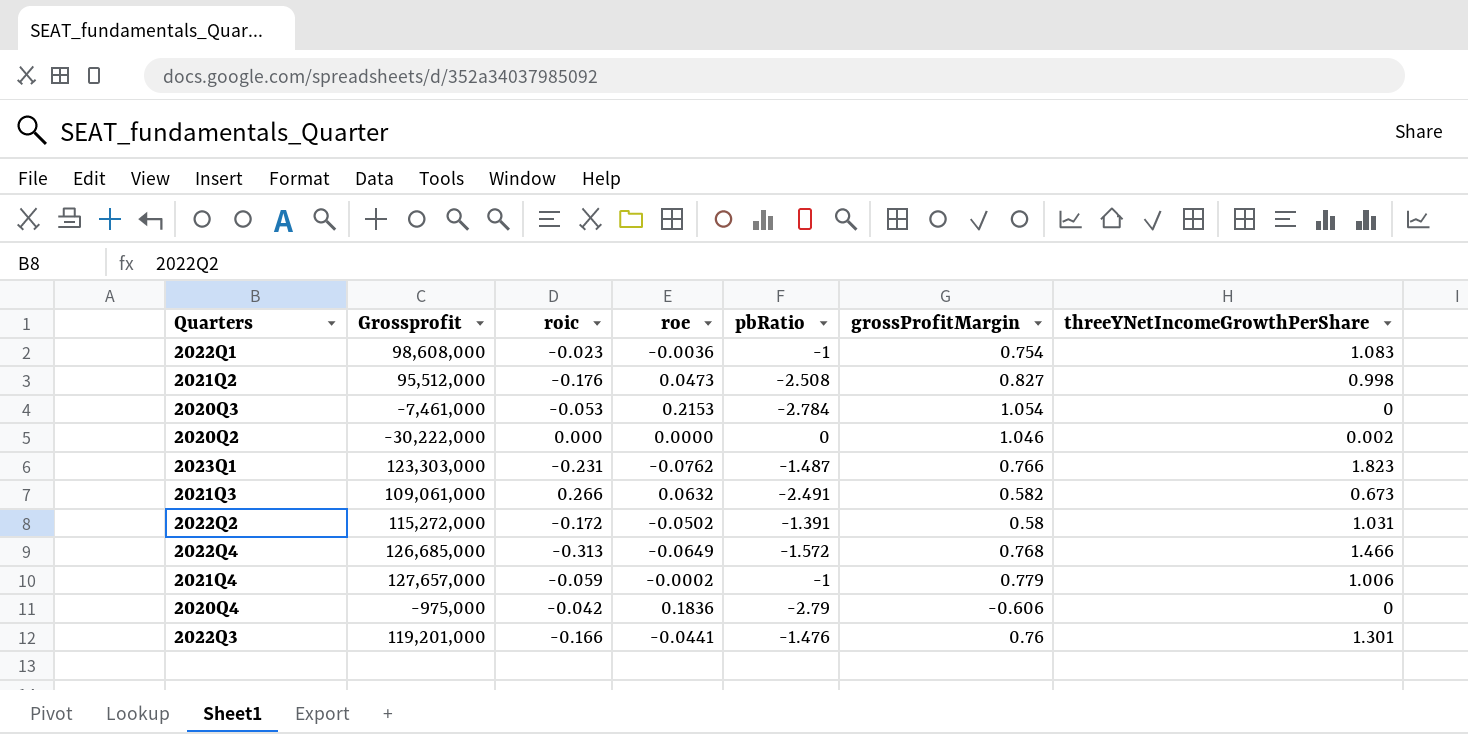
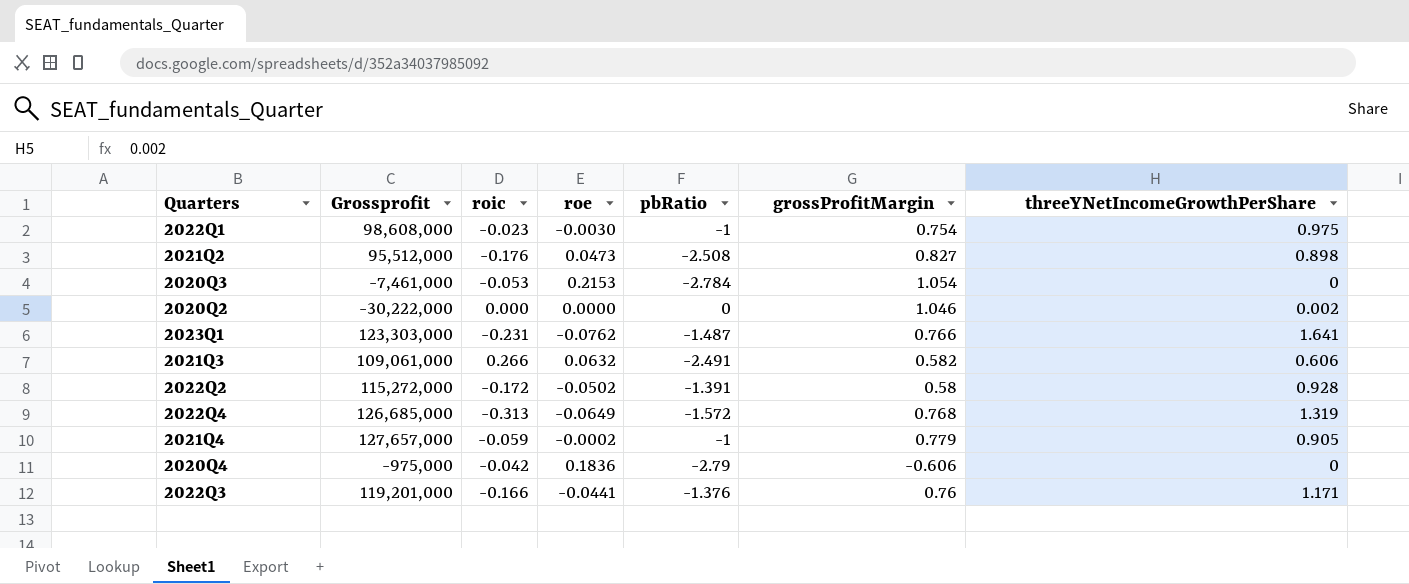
2022Q1 | roe: -0.0036 -> -0.0030
2022Q1 | threeYNetIncomeGrowthPerShare: 1.083 -> 0.975
2021Q2 | threeYNetIncomeGrowthPerShare: 0.998 -> 0.898
2023Q1 | threeYNetIncomeGrowthPerShare: 1.823 -> 1.641
2021Q3 | threeYNetIncomeGrowthPerShare: 0.673 -> 0.606
2022Q2 | threeYNetIncomeGrowthPerShare: 1.031 -> 0.928
2022Q4 | threeYNetIncomeGrowthPerShare: 1.466 -> 1.319
2021Q4 | threeYNetIncomeGrowthPerShare: 1.006 -> 0.905
2022Q3 | pbRatio: -1.476 -> -1.376
2022Q3 | threeYNetIncomeGrowthPerShare: 1.301 -> 1.171

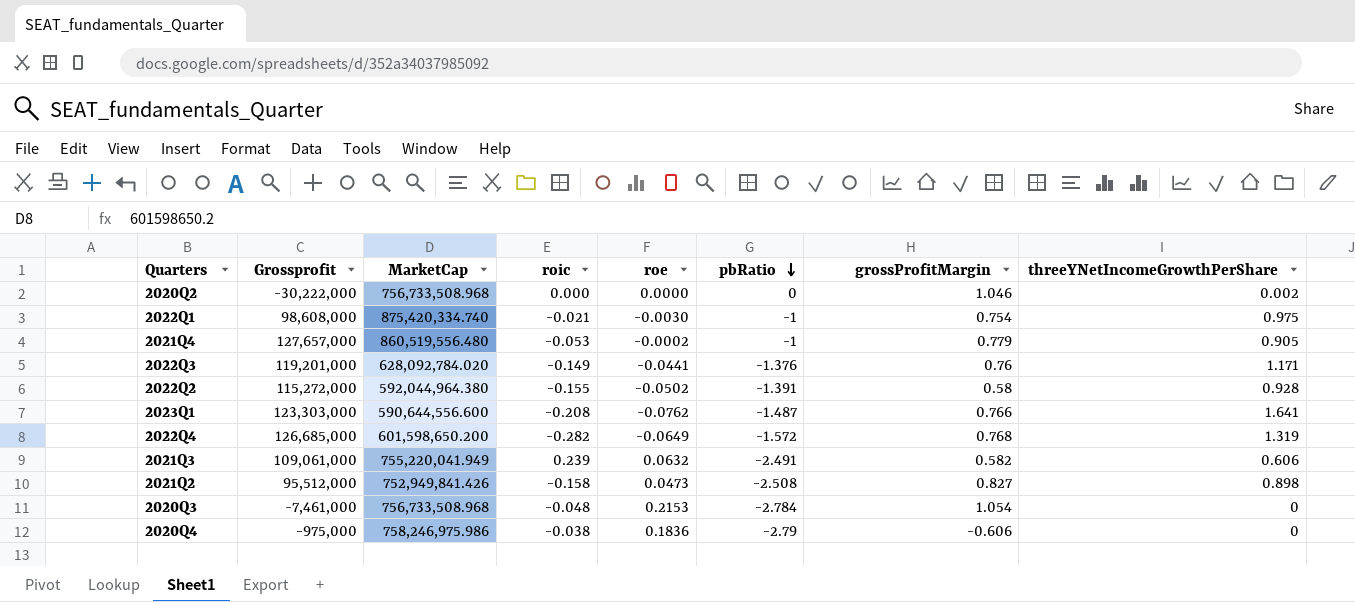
row order: none -> pbRatio descending
column MarketCap | position: none -> 3
2022Q1 | roic: -0.023 -> -0.021
2021Q4 | roic: -0.059 -> -0.053
2022Q3 | roic: -0.166 -> -0.149
2022Q2 | roic: -0.172 -> -0.155
2023Q1 | roic: -0.231 -> -0.208
2022Q4 | roic: -0.313 -> -0.282
2021Q3 | roic: 0.266 -> 0.239
2021Q2 | roic: -0.176 -> -0.158
2020Q3 | roic: -0.053 -> -0.048
2020Q4 | roic: -0.042 -> -0.038

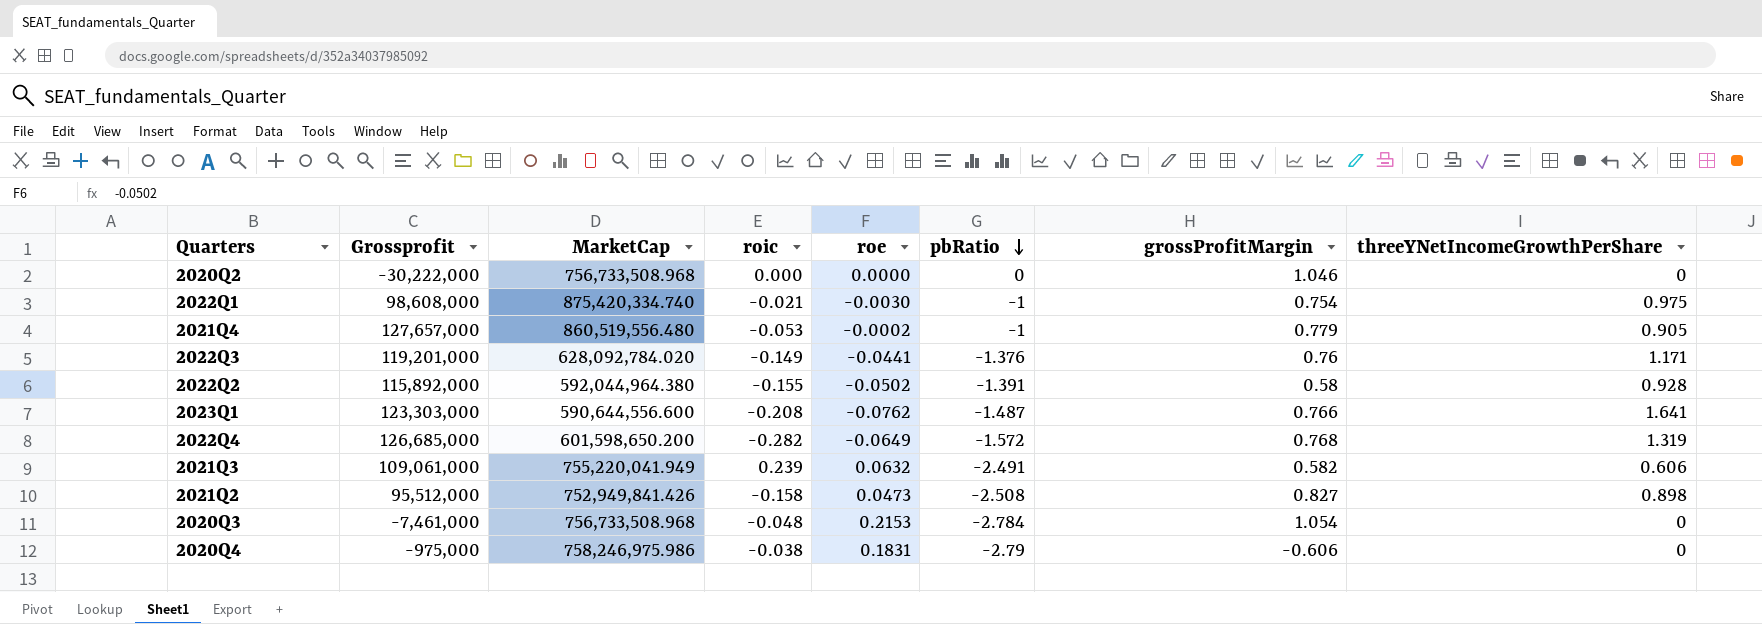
2020Q2 | threeYNetIncomeGrowthPerShare: 0.002 -> 0
2022Q2 | Grossprofit: 115,272,000 -> 115,892,000
2020Q4 | roe: 0.1836 -> 0.1831

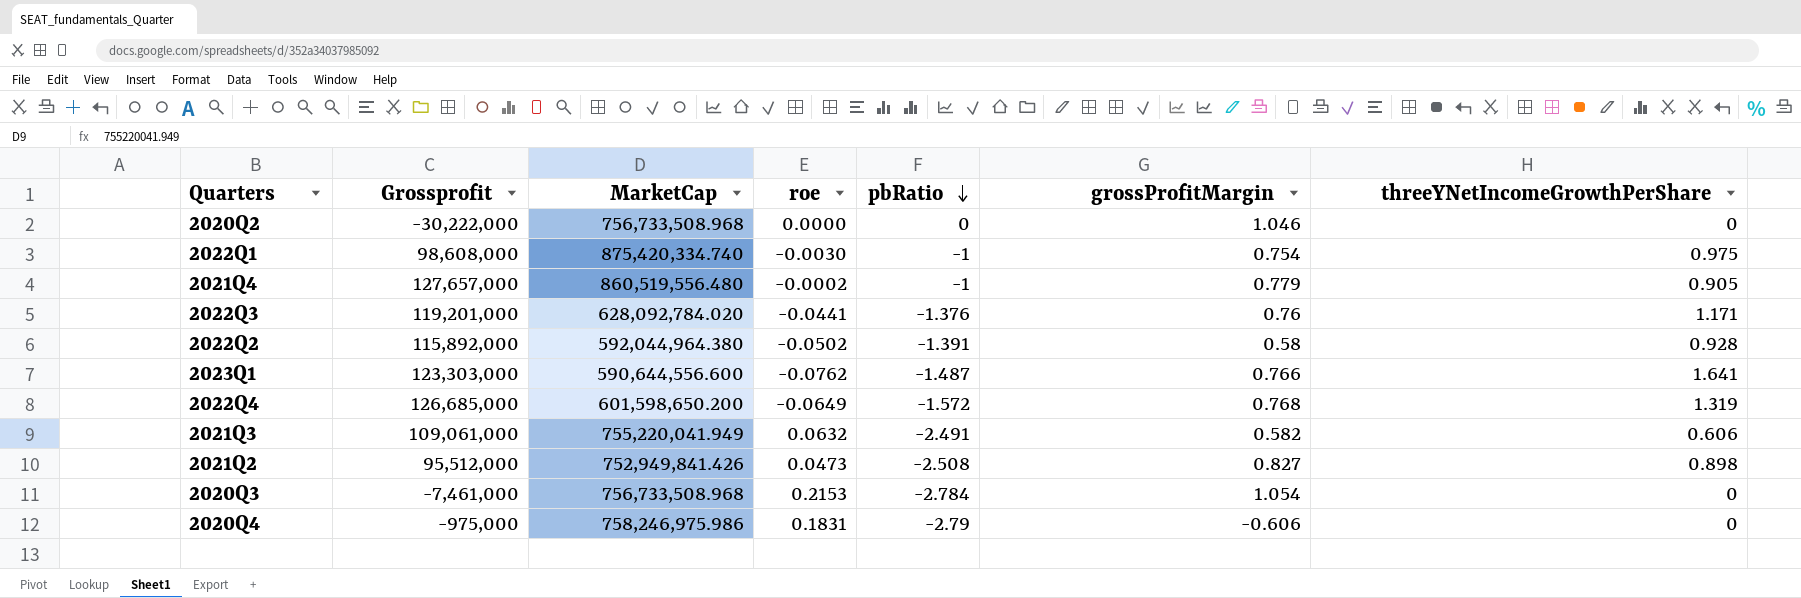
column roic | position: 4 -> none

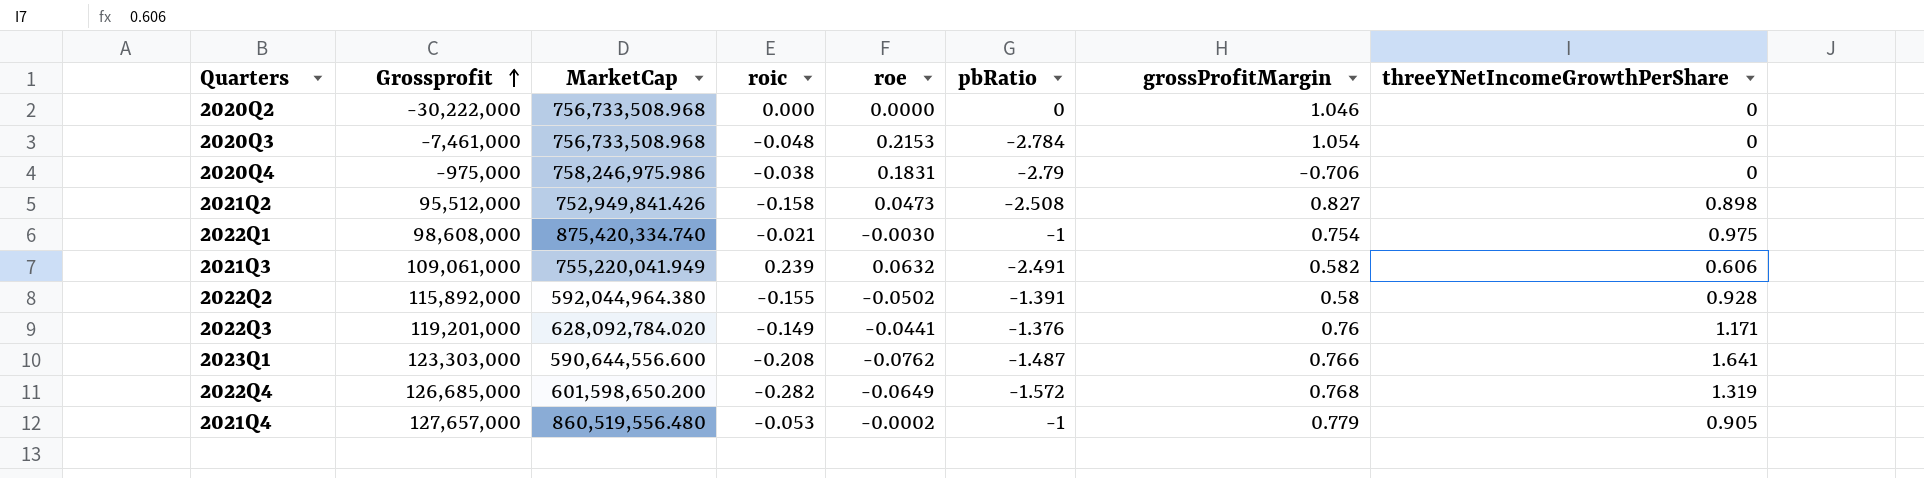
row order: pbRatio descending -> Grossprofit ascending
column roic | position: none -> 4
2020Q4 | grossProfitMargin: -0.606 -> -0.706

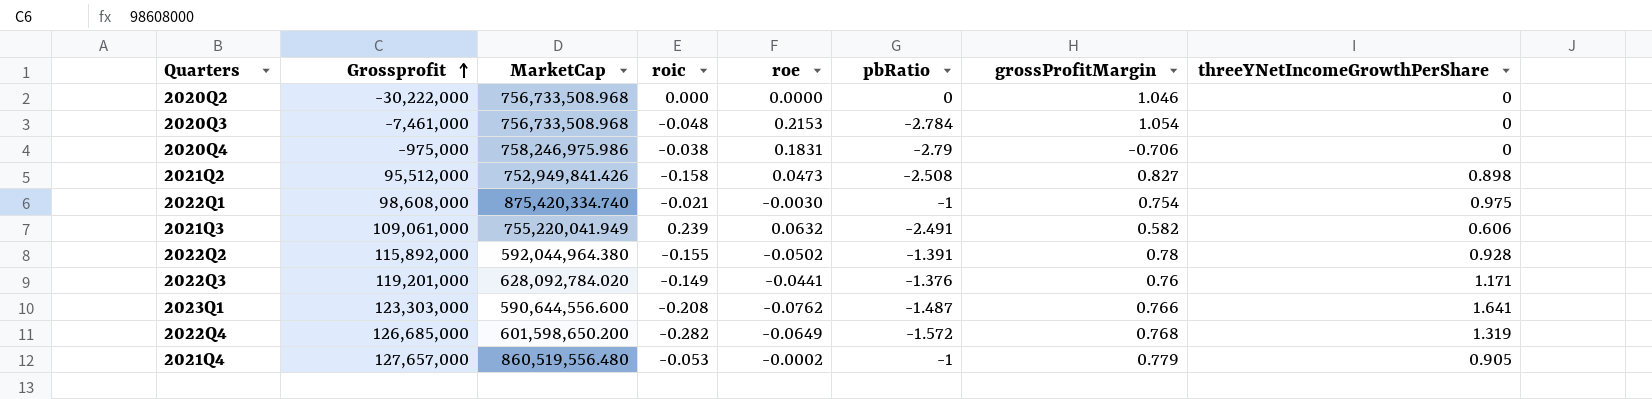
2022Q2 | grossProfitMargin: 0.58 -> 0.78

